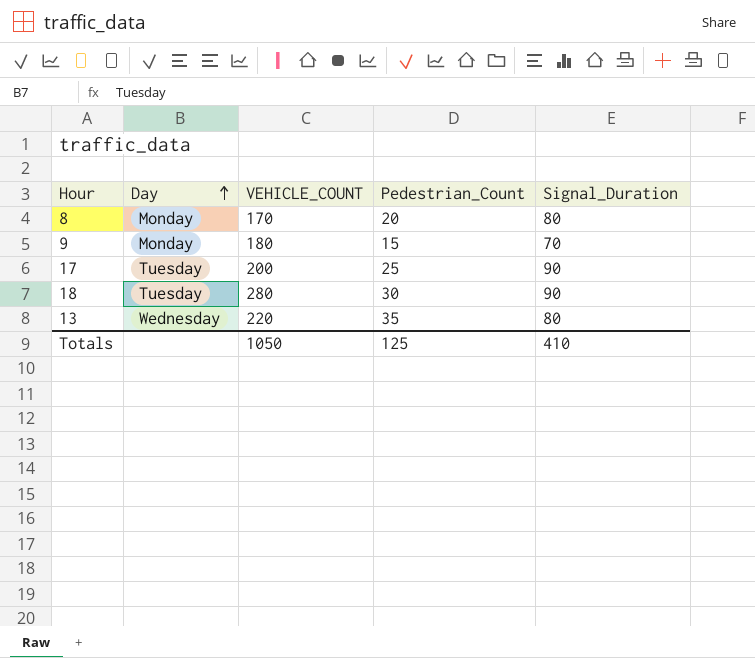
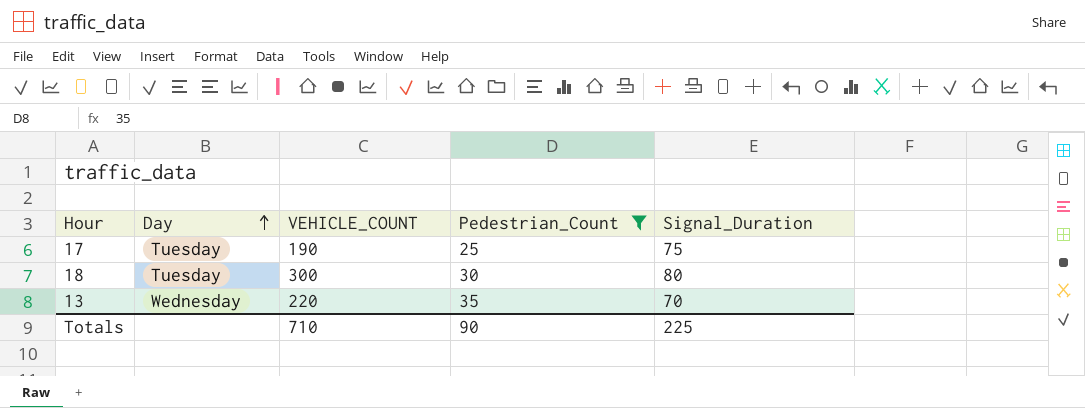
filter: none -> Pedestrian_Count >= 25
17 | VEHICLE_COUNT: 200 -> 190
17 | Signal_Duration: 90 -> 75
18 | VEHICLE_COUNT: 280 -> 300
18 | Signal_Duration: 90 -> 80
13 | Signal_Duration: 80 -> 70
Totals | VEHICLE_COUNT: 1050 -> 710
Totals | Pedestrian_Count: 125 -> 90
Totals | Signal_Duration: 410 -> 225

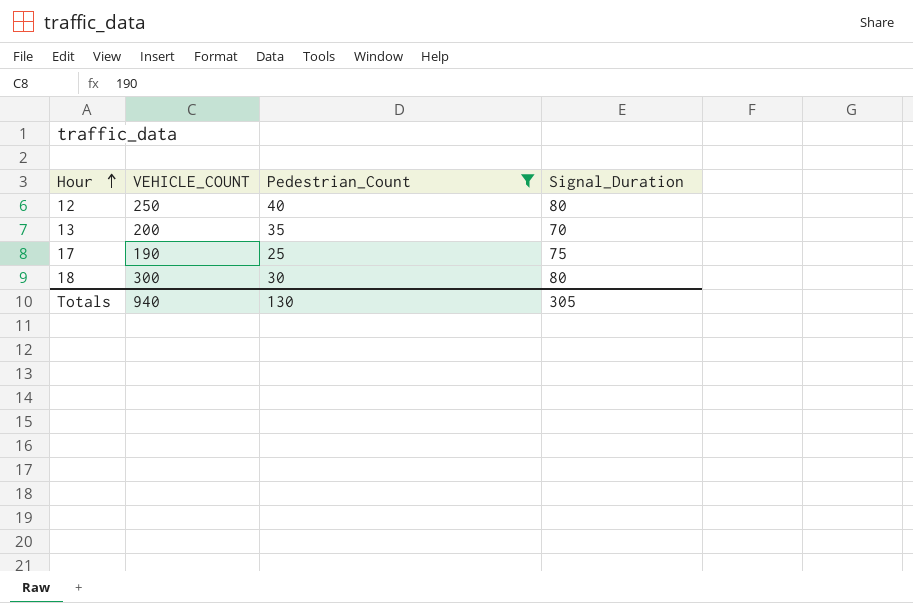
row order: Day ascending -> Hour ascending
column Day | position: 2 -> none
row 12: none -> 250 | 40 | 80
13 | VEHICLE_COUNT: 220 -> 200
Totals | VEHICLE_COUNT: 710 -> 940
Totals | Pedestrian_Count: 90 -> 130
Totals | Signal_Duration: 225 -> 305

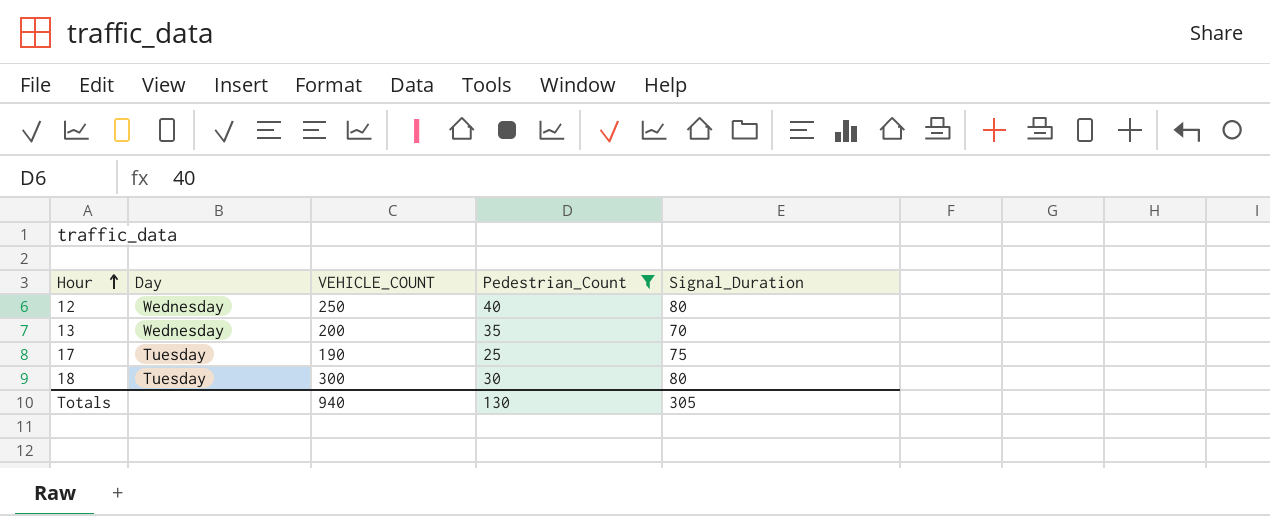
column Day | position: none -> 2

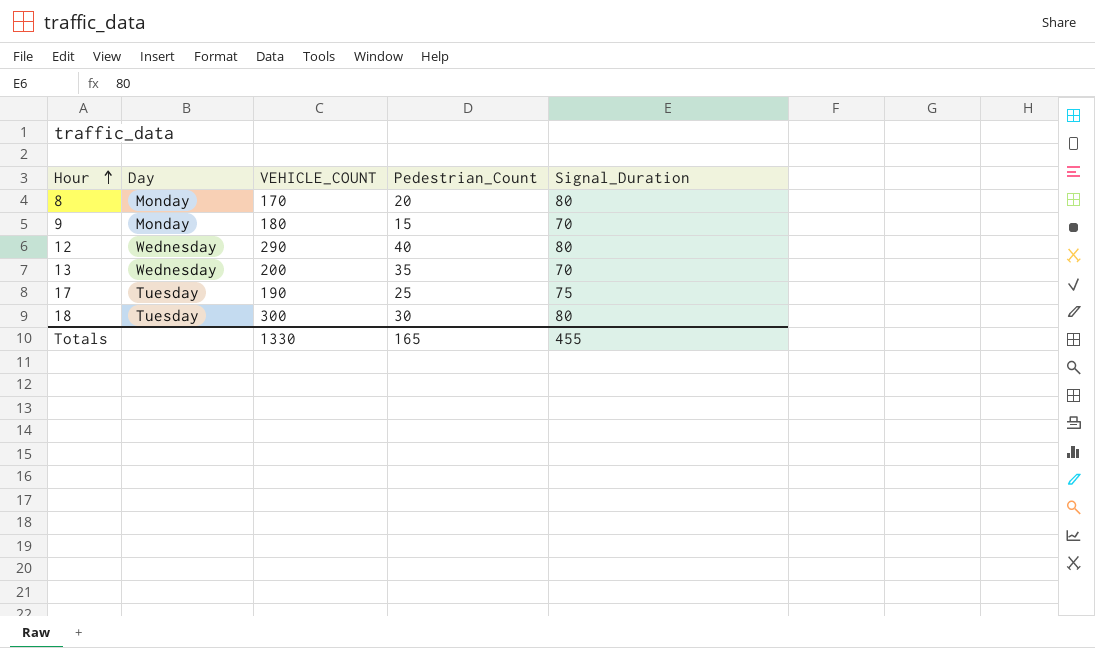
filter: Pedestrian_Count >= 25 -> none
12 | VEHICLE_COUNT: 250 -> 290
Totals | VEHICLE_COUNT: 940 -> 1330
Totals | Pedestrian_Count: 130 -> 165
Totals | Signal_Duration: 305 -> 455

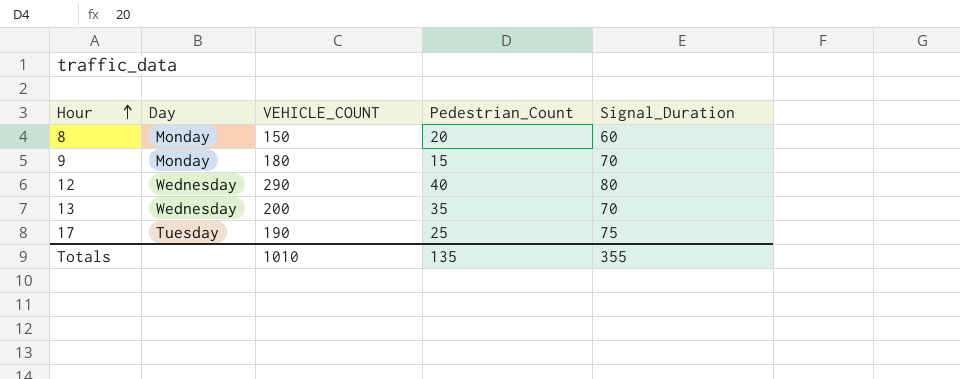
row 18: Tuesday | 300 | 30 | 80 -> none
8 | VEHICLE_COUNT: 170 -> 150
8 | Signal_Duration: 80 -> 60
Totals | VEHICLE_COUNT: 1330 -> 1010
Totals | Pedestrian_Count: 165 -> 135
Totals | Signal_Duration: 455 -> 355

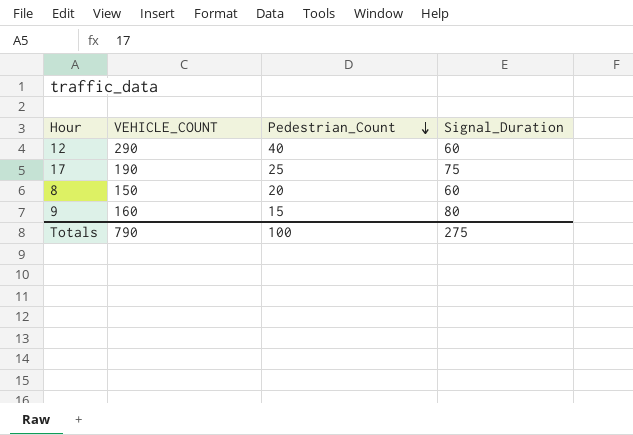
row order: Hour ascending -> Pedestrian_Count descending
column Day | position: 2 -> none
row 13: Wednesday | 200 | 35 | 70 -> none
12 | Signal_Duration: 80 -> 60
9 | VEHICLE_COUNT: 180 -> 160
9 | Signal_Duration: 70 -> 80
Totals | VEHICLE_COUNT: 1010 -> 790
Totals | Pedestrian_Count: 135 -> 100
Totals | Signal_Duration: 355 -> 275

